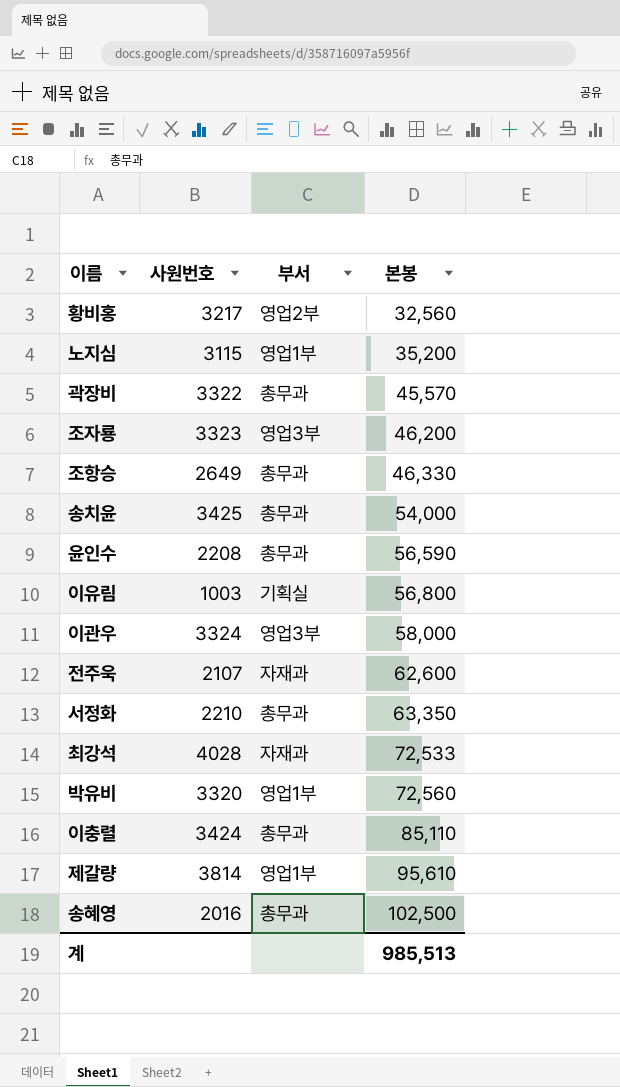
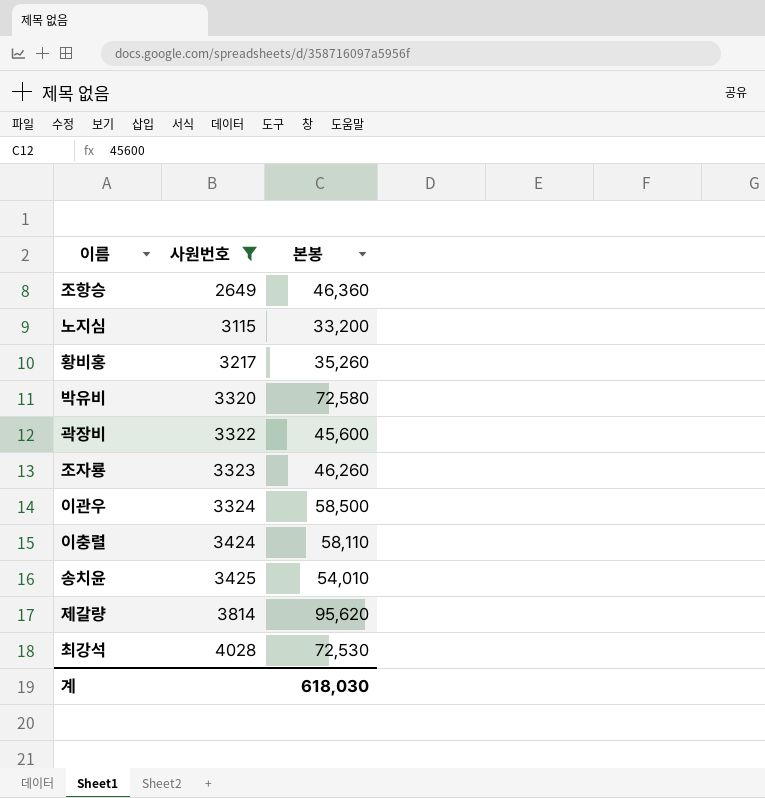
filter: none -> 사원번호 >= 2649
row order: 본봉 ascending -> 사원번호 ascending
column 부서 | position: 3 -> none
조항승 | 본봉: 46,330 -> 46,360
노지심 | 본봉: 35,200 -> 33,200
황비홍 | 본봉: 32,560 -> 35,260
박유비 | 본봉: 72,560 -> 72,580
곽장비 | 본봉: 45,570 -> 45,600
조자룡 | 본봉: 46,200 -> 46,260
이관우 | 본봉: 58,000 -> 58,500
이충렬 | 본봉: 85,110 -> 58,110
송치윤 | 본봉: 54,000 -> 54,010
제갈량 | 본봉: 95,610 -> 95,620
최강석 | 본봉: 72,533 -> 72,530
계 | 본봉: 985,513 -> 618,030

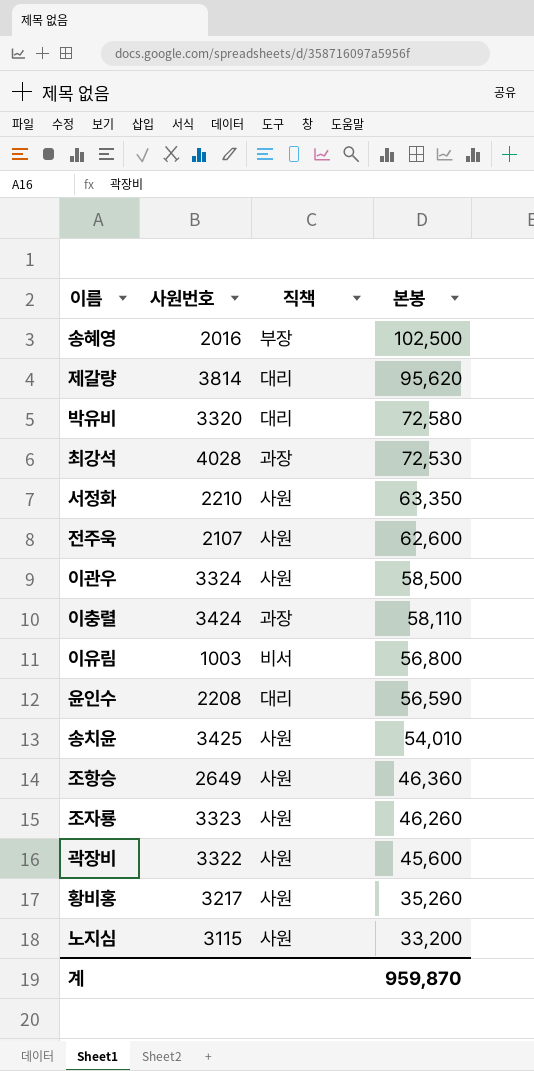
filter: 사원번호 >= 2649 -> none
row order: 사원번호 ascending -> 본봉 descending
column 직책 | position: none -> 3
계 | 본봉: 618,030 -> 959,870

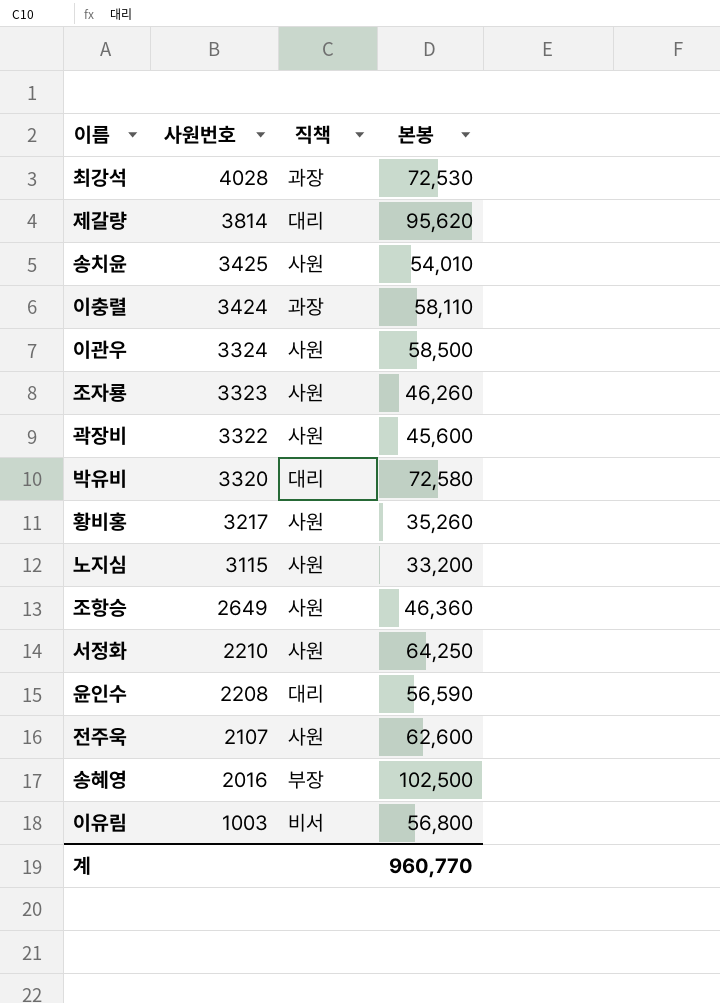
row order: 본봉 descending -> 사원번호 descending
서정화 | 본봉: 63,350 -> 64,250
계 | 본봉: 959,870 -> 960,770

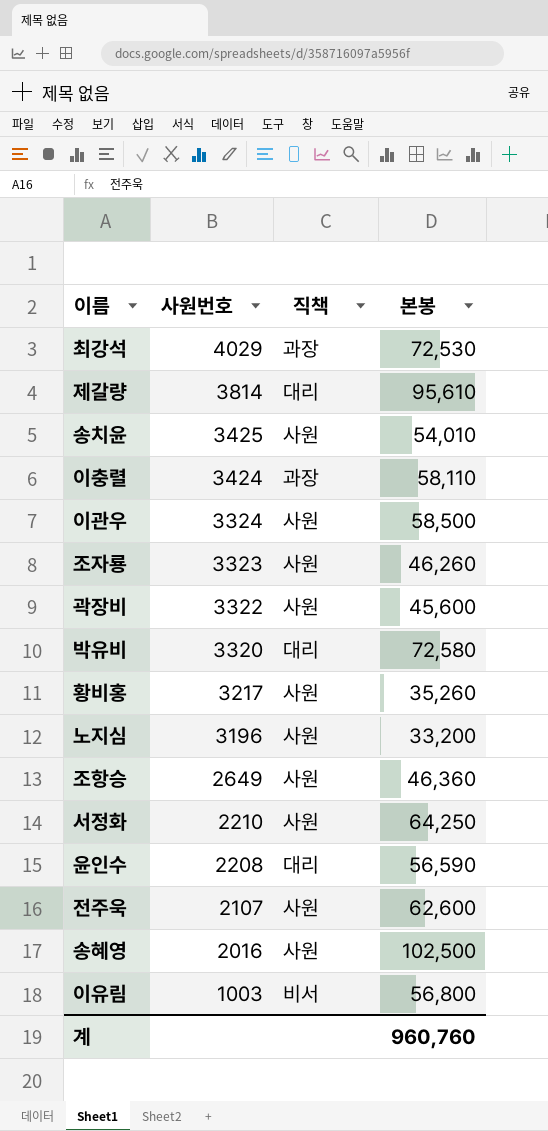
최강석 | 사원번호: 4028 -> 4029
제갈량 | 본봉: 95,620 -> 95,610
노지심 | 사원번호: 3115 -> 3196
송혜영 | 직책: 부장 -> 사원
계 | 본봉: 960,770 -> 960,760

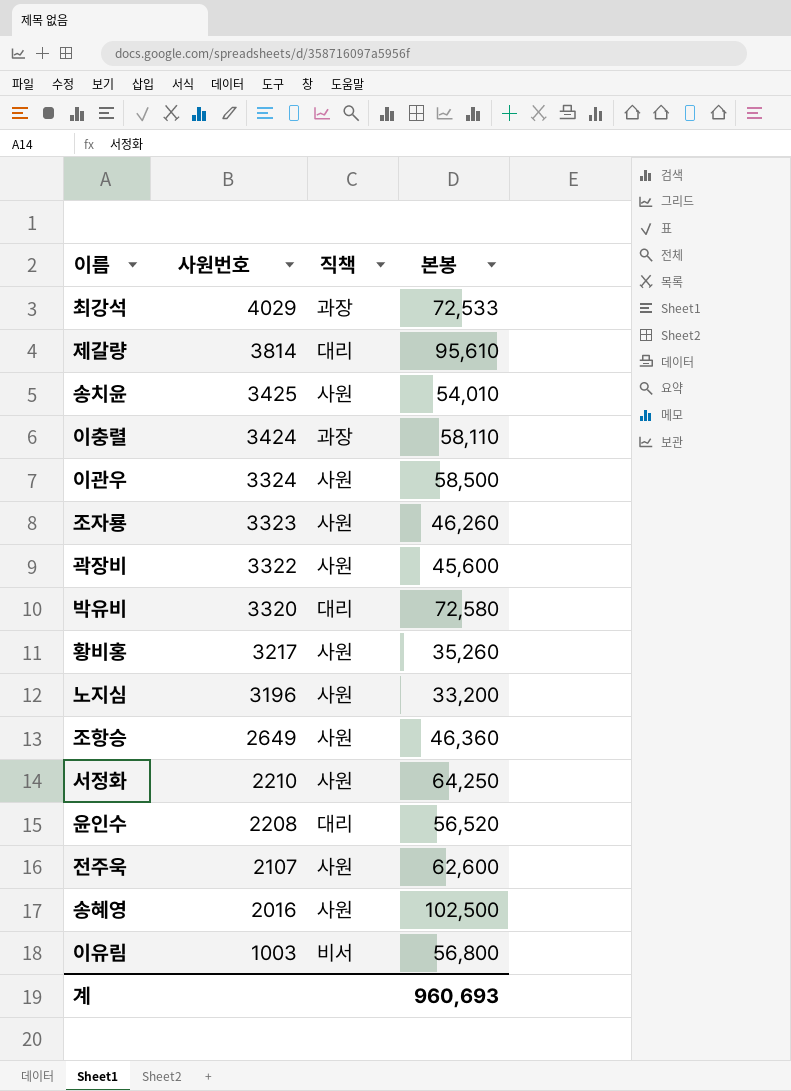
최강석 | 본봉: 72,530 -> 72,533
윤인수 | 본봉: 56,590 -> 56,520
계 | 본봉: 960,760 -> 960,693

